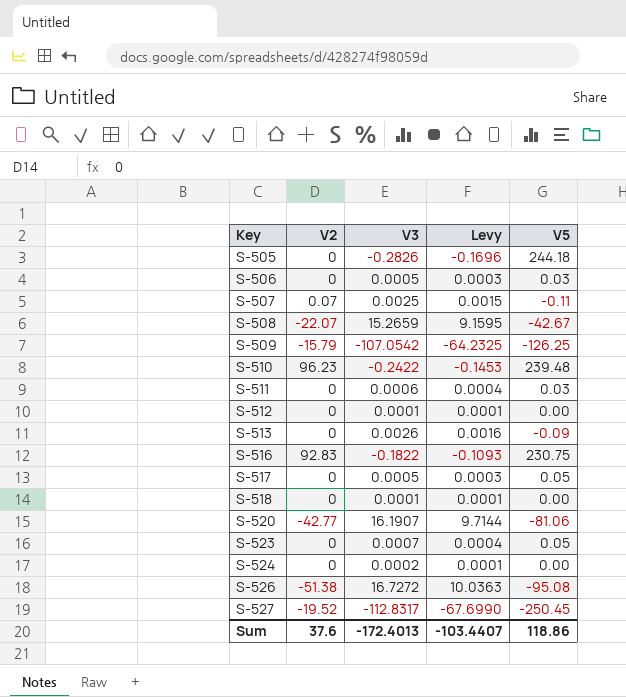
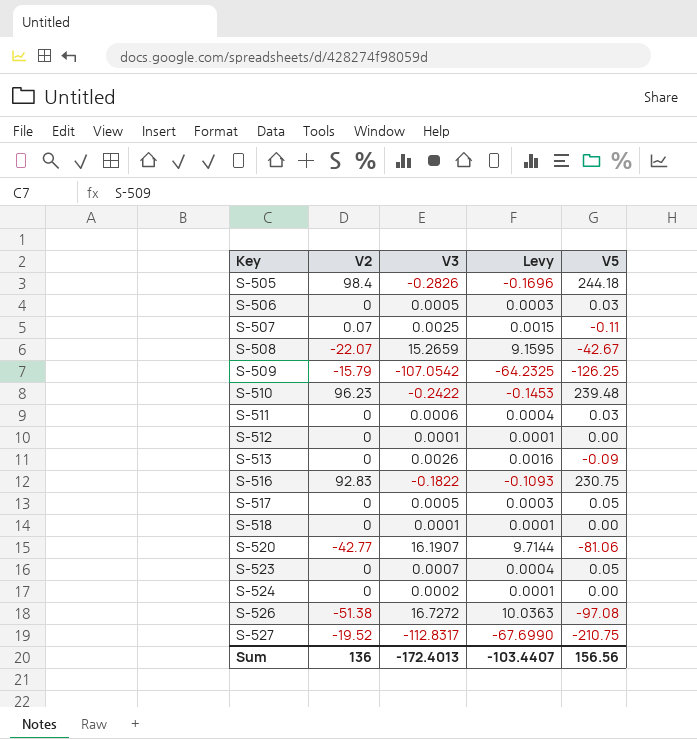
S-505 | V2: 0 -> 98.4
S-526 | V5: -95.08 -> -97.08
S-527 | V5: -250.45 -> -210.75
Sum | V2: 37.6 -> 136
Sum | V5: 118.86 -> 156.56

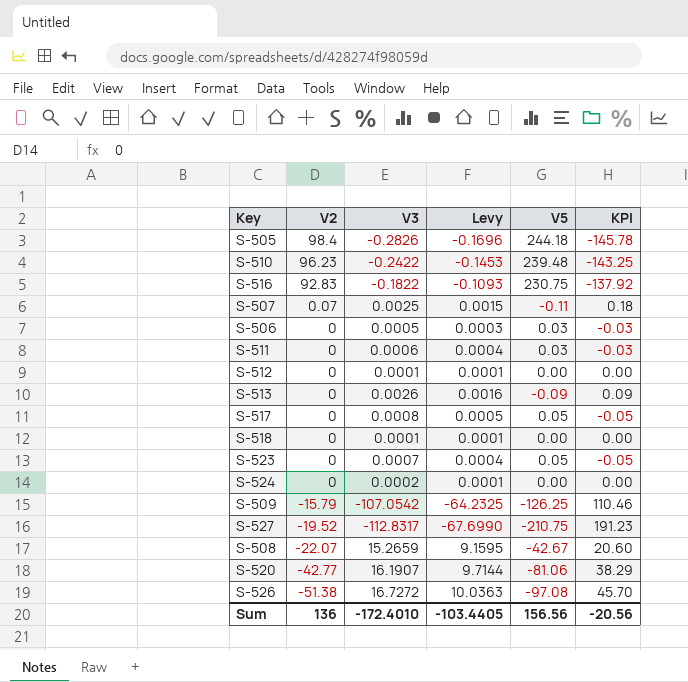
row order: Key ascending -> V2 descending
column KPI | formula: none -> [V2] - [V5]
S-517 | V3: 0.0005 -> 0.0008
S-517 | Levy: 0.0003 -> 0.0005
Sum | V3: -172.4013 -> -172.4010
Sum | Levy: -103.4407 -> -103.4405

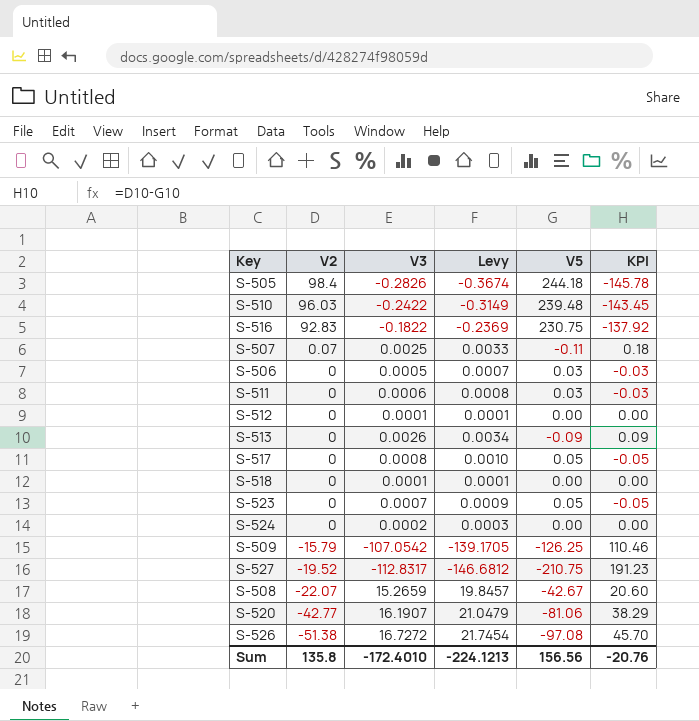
column Levy | formula: [V3] * 0.6 -> [V3] * 1.3
S-510 | V2: 96.23 -> 96.03
S-510 | KPI: -143.25 -> -143.45
Sum | V2: 136 -> 135.8
Sum | Levy: -103.4405 -> -224.1213
Sum | KPI: -20.56 -> -20.76

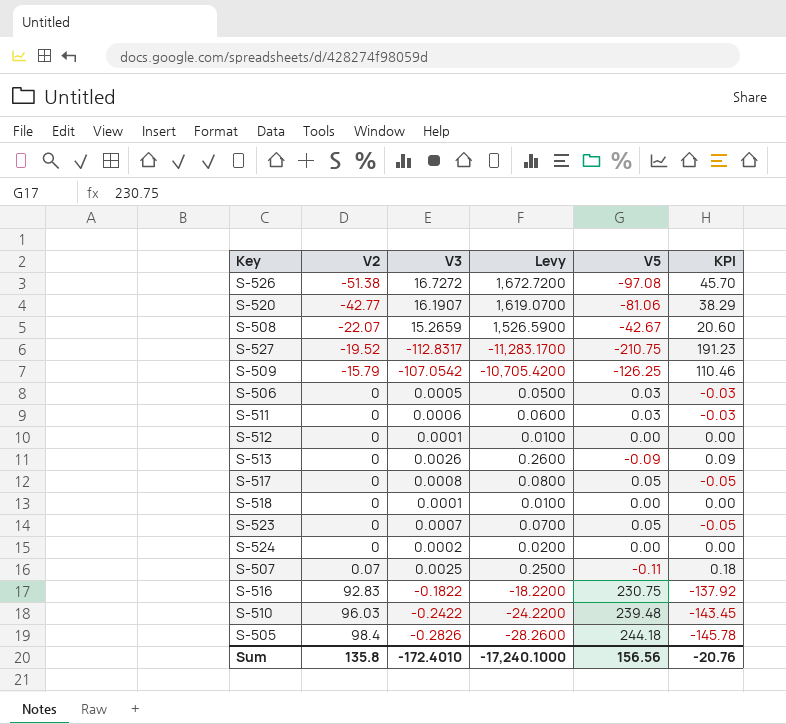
row order: V2 descending -> V2 ascending
column Levy | formula: [V3] * 1.3 -> [V3] * 100
Sum | Levy: -224.1213 -> -17,240.1000

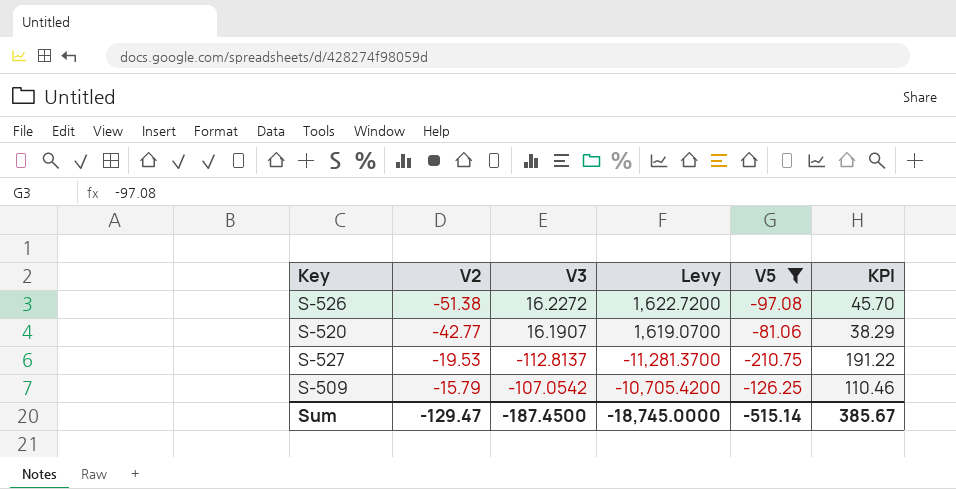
filter: none -> V5 <= -81.06
S-526 | V3: 16.7272 -> 16.2272
S-526 | Levy: 1,672.7200 -> 1,622.7200
S-527 | V2: -19.52 -> -19.53
S-527 | V3: -112.8317 -> -112.8137
S-527 | Levy: -11,283.1700 -> -11,281.3700
S-527 | KPI: 191.23 -> 191.22
Sum | V2: 135.8 -> -129.47
Sum | V3: -172.4010 -> -187.4500
Sum | Levy: -17,240.1000 -> -18,745.0000
Sum | V5: 156.56 -> -515.14
Sum | KPI: -20.76 -> 385.67

